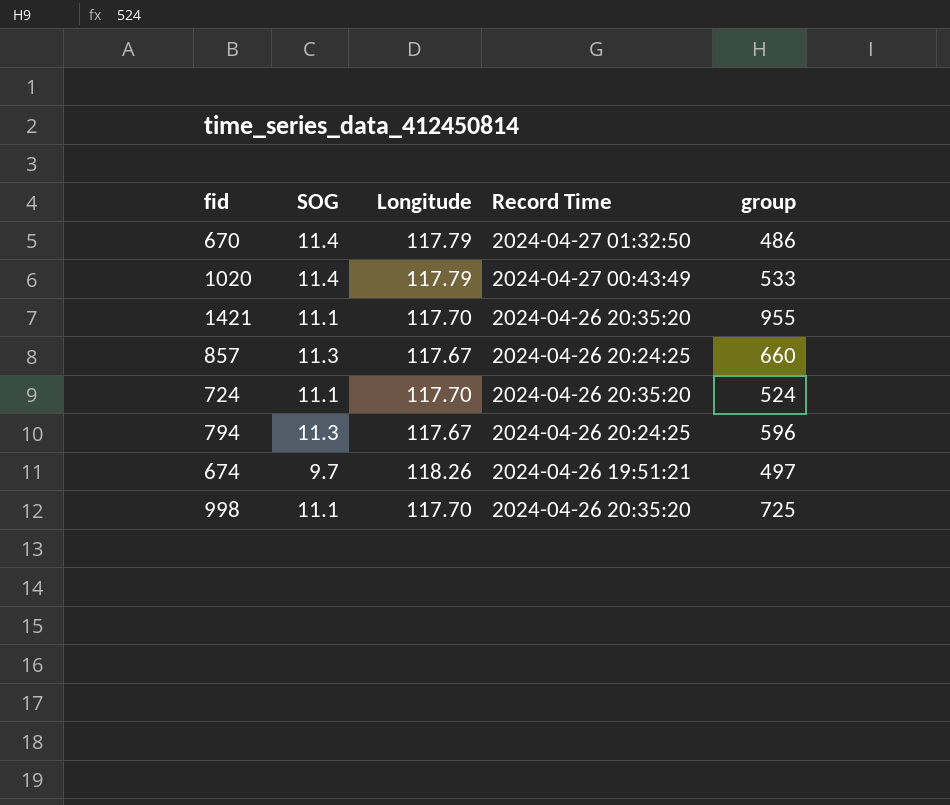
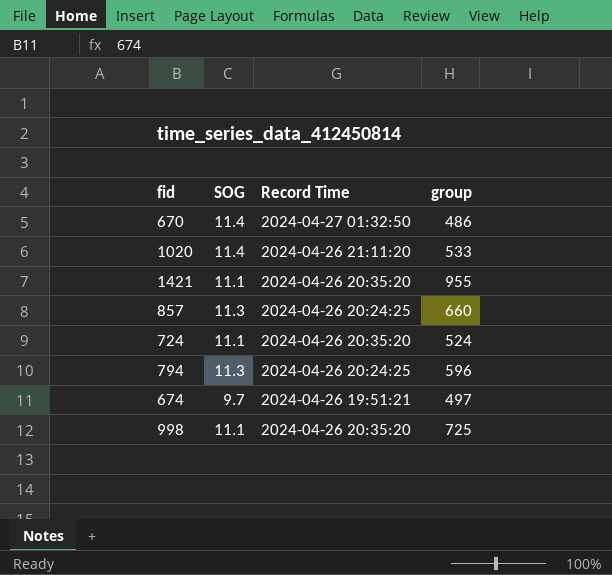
column Longitude | position: 3 -> none
1020 | Record Time: 2024-04-27 00:43:49 -> 2024-04-26 21:11:20

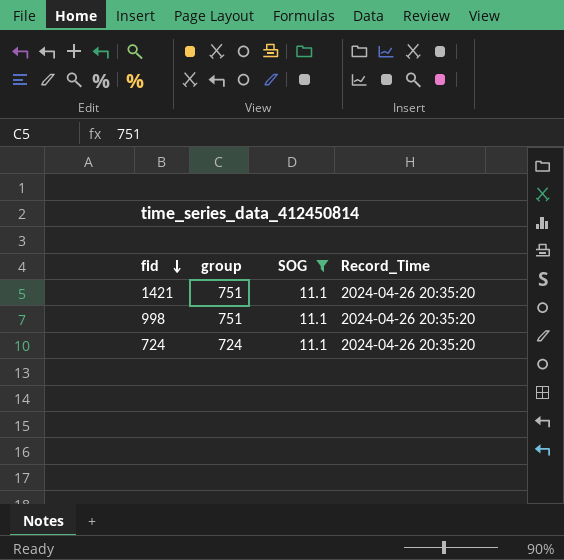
filter: none -> SOG = 11.1
row order: none -> fid descending
column group | position: 4 -> 2
column name: Record Time -> Record_Time
1421 | group: 955 -> 751
998 | group: 725 -> 751
724 | group: 524 -> 724

